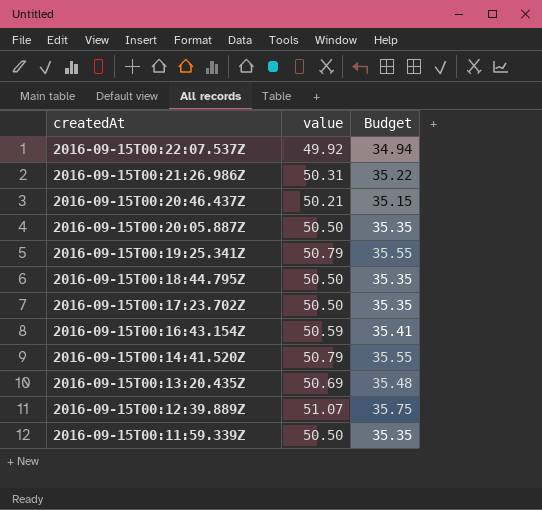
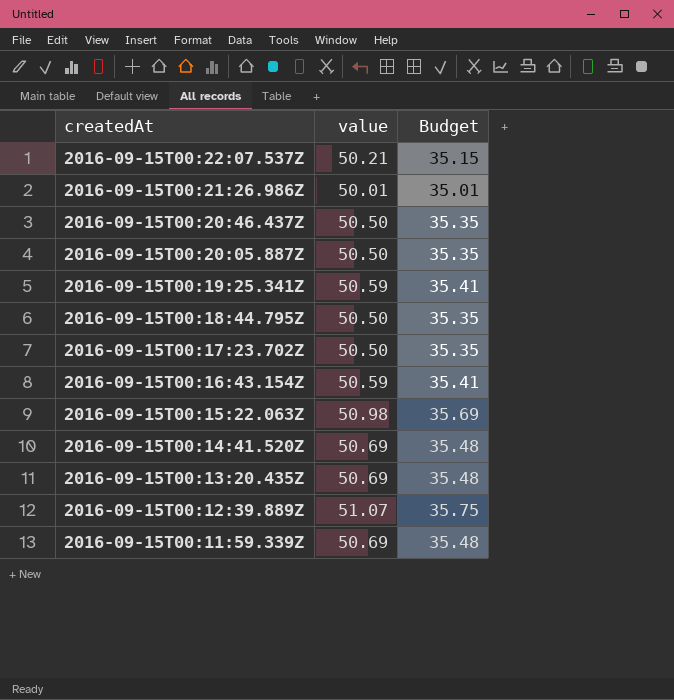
2016-09-15T00:22:07.537Z | value: 49.92 -> 50.21
2016-09-15T00:22:07.537Z | Budget: 34.94 -> 35.15
2016-09-15T00:21:26.986Z | value: 50.31 -> 50.01
2016-09-15T00:21:26.986Z | Budget: 35.22 -> 35.01
2016-09-15T00:20:46.437Z | value: 50.21 -> 50.50
2016-09-15T00:20:46.437Z | Budget: 35.15 -> 35.35
2016-09-15T00:19:25.341Z | value: 50.79 -> 50.59
2016-09-15T00:19:25.341Z | Budget: 35.55 -> 35.41
row 2016-09-15T00:15:22.063Z: none -> 50.98 | 35.69
2016-09-15T00:14:41.520Z | value: 50.79 -> 50.69
2016-09-15T00:14:41.520Z | Budget: 35.55 -> 35.48
2016-09-15T00:11:59.339Z | value: 50.50 -> 50.69
2016-09-15T00:11:59.339Z | Budget: 35.35 -> 35.48

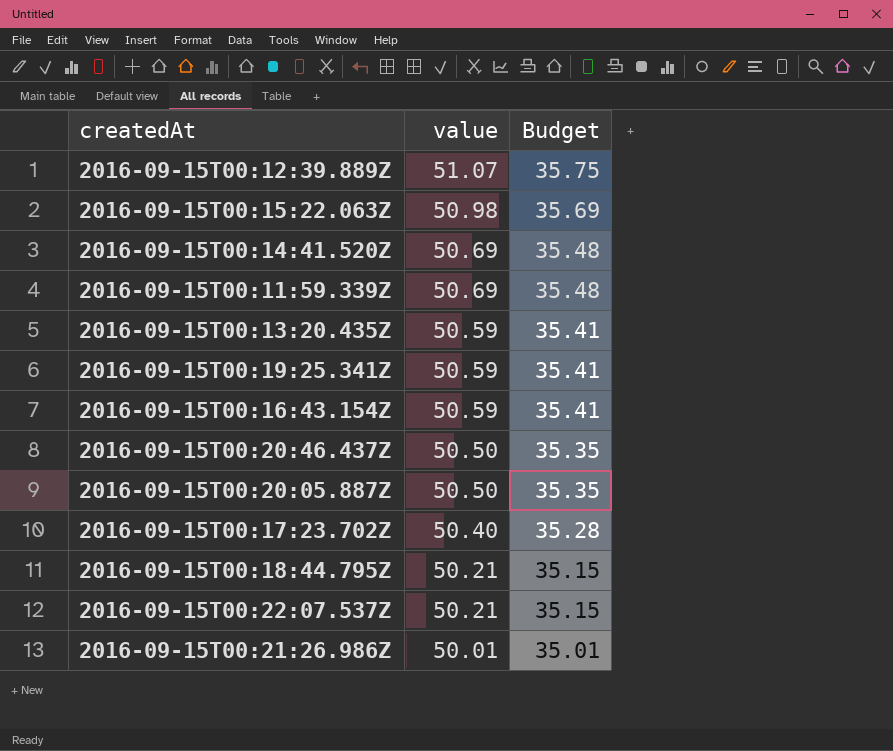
row order: createdAt descending -> value descending
2016-09-15T00:13:20.435Z | value: 50.69 -> 50.59
2016-09-15T00:13:20.435Z | Budget: 35.48 -> 35.41
2016-09-15T00:17:23.702Z | value: 50.50 -> 50.40
2016-09-15T00:17:23.702Z | Budget: 35.35 -> 35.28
2016-09-15T00:18:44.795Z | value: 50.50 -> 50.21
2016-09-15T00:18:44.795Z | Budget: 35.35 -> 35.15

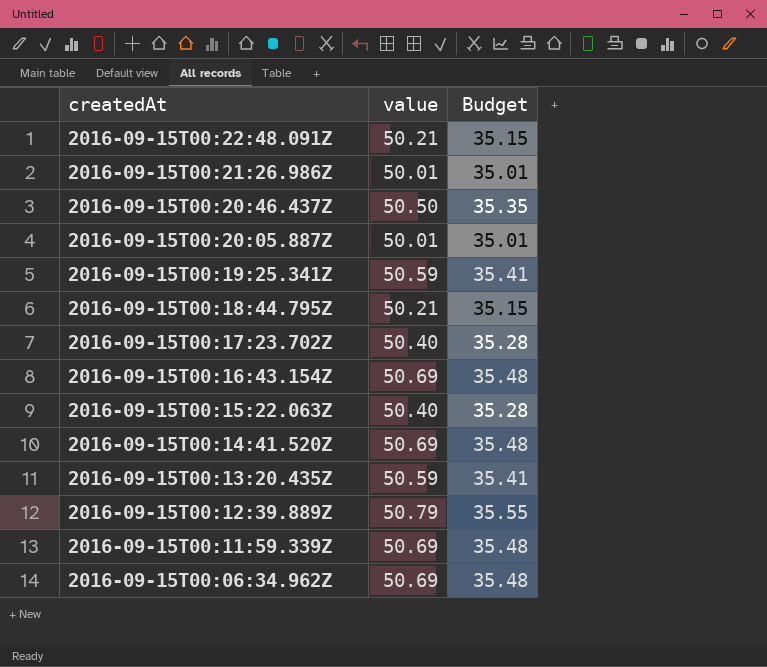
row order: value descending -> createdAt descending
row 2016-09-15T00:22:07.537Z: 50.21 | 35.15 -> none
row 2016-09-15T00:22:48.091Z: none -> 50.21 | 35.15
2016-09-15T00:20:05.887Z | value: 50.50 -> 50.01
2016-09-15T00:20:05.887Z | Budget: 35.35 -> 35.01
2016-09-15T00:16:43.154Z | value: 50.59 -> 50.69
2016-09-15T00:16:43.154Z | Budget: 35.41 -> 35.48
2016-09-15T00:15:22.063Z | value: 50.98 -> 50.40
2016-09-15T00:15:22.063Z | Budget: 35.69 -> 35.28
2016-09-15T00:12:39.889Z | value: 51.07 -> 50.79
2016-09-15T00:12:39.889Z | Budget: 35.75 -> 35.55
row 2016-09-15T00:06:34.962Z: none -> 50.69 | 35.48

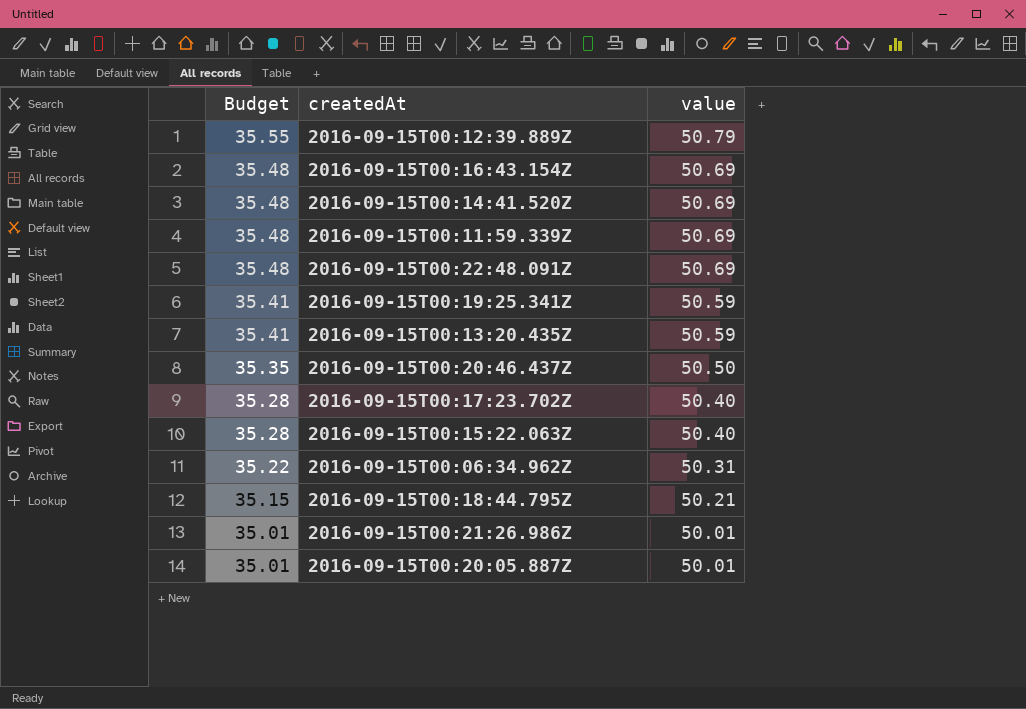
row order: createdAt descending -> Budget descending
column Budget | position: 3 -> 1
2016-09-15T00:22:48.091Z | Budget: 35.15 -> 35.48
2016-09-15T00:22:48.091Z | value: 50.21 -> 50.69
2016-09-15T00:06:34.962Z | Budget: 35.48 -> 35.22
2016-09-15T00:06:34.962Z | value: 50.69 -> 50.31

